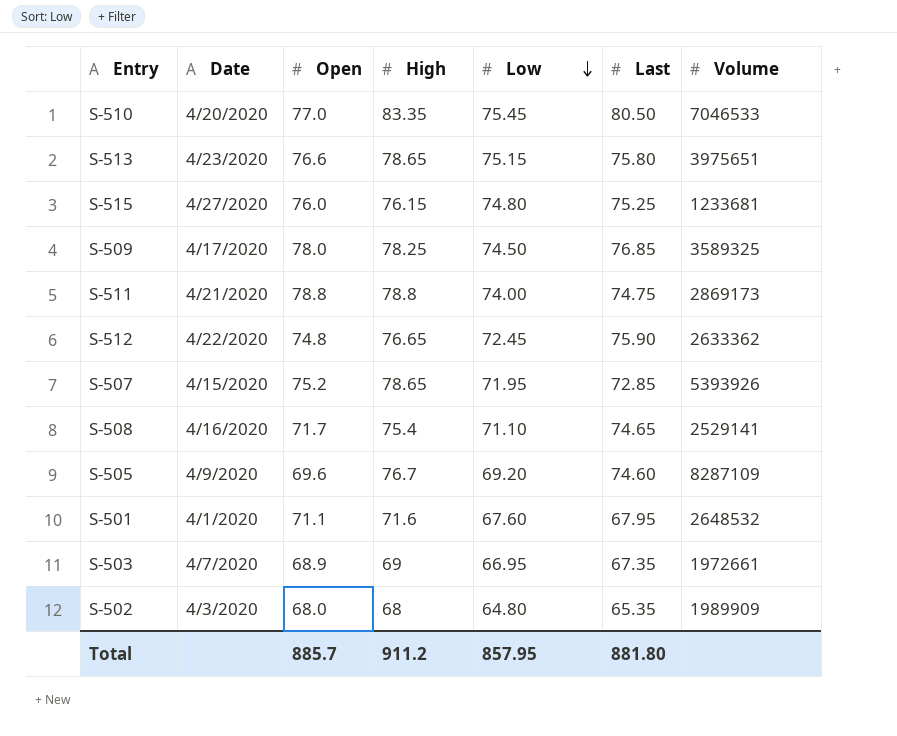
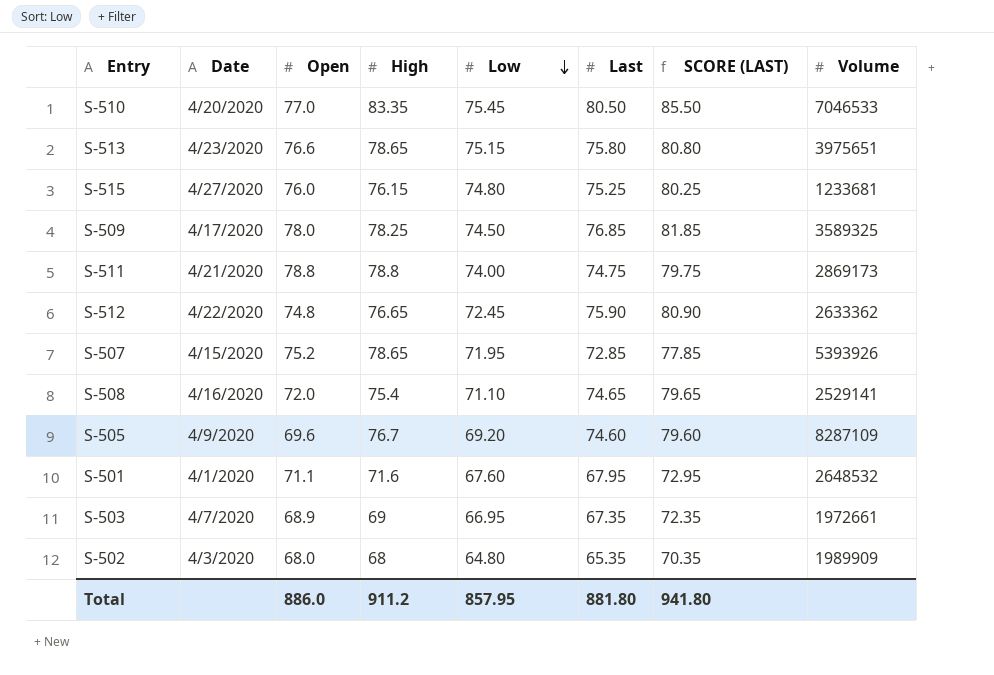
column SCORE (LAST) | formula: none -> [Last] + 5
S-508 | Open: 71.7 -> 72.0
Total | Open: 885.7 -> 886.0

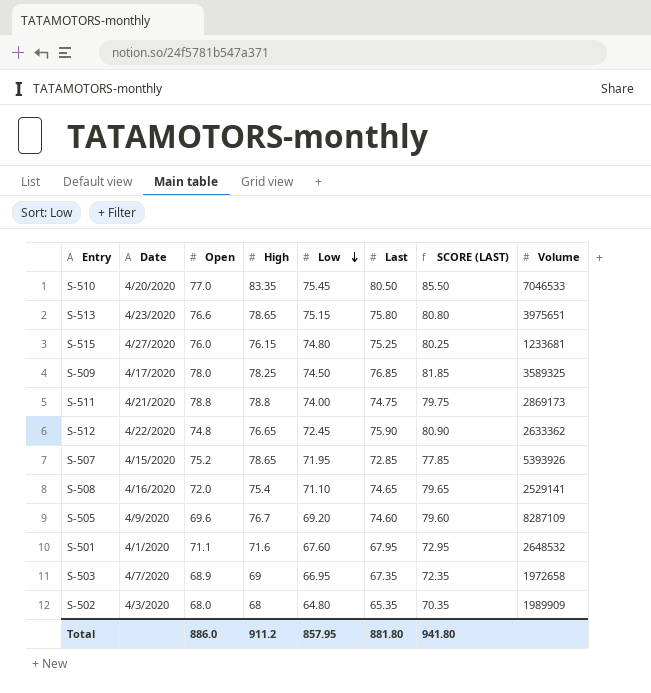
S-503 | Volume: 1972661 -> 1972658

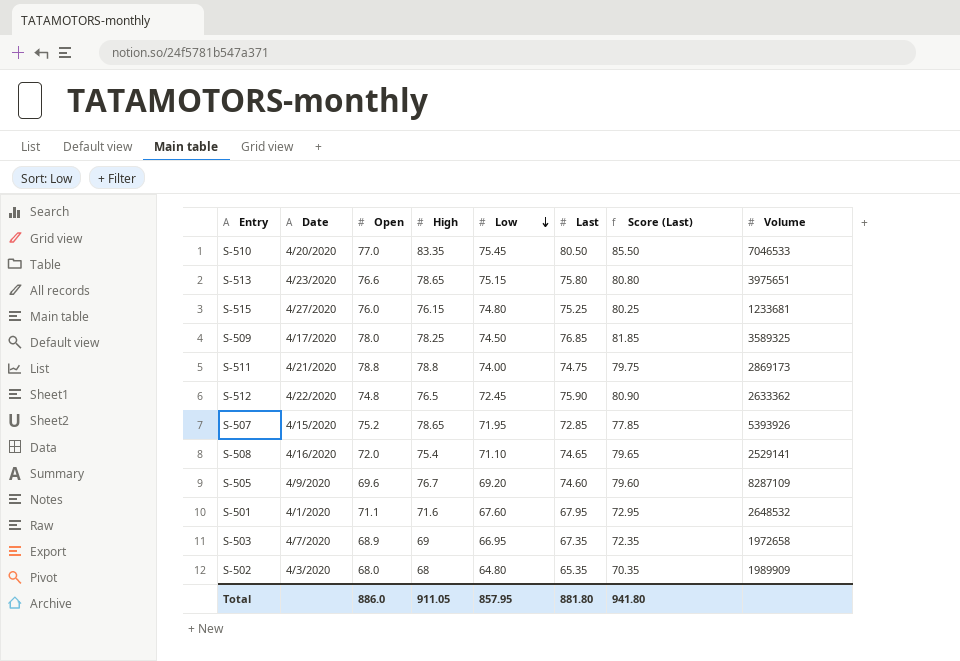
column name: SCORE (LAST) -> Score (Last)
S-512 | High: 76.65 -> 76.5
Total | High: 911.2 -> 911.05

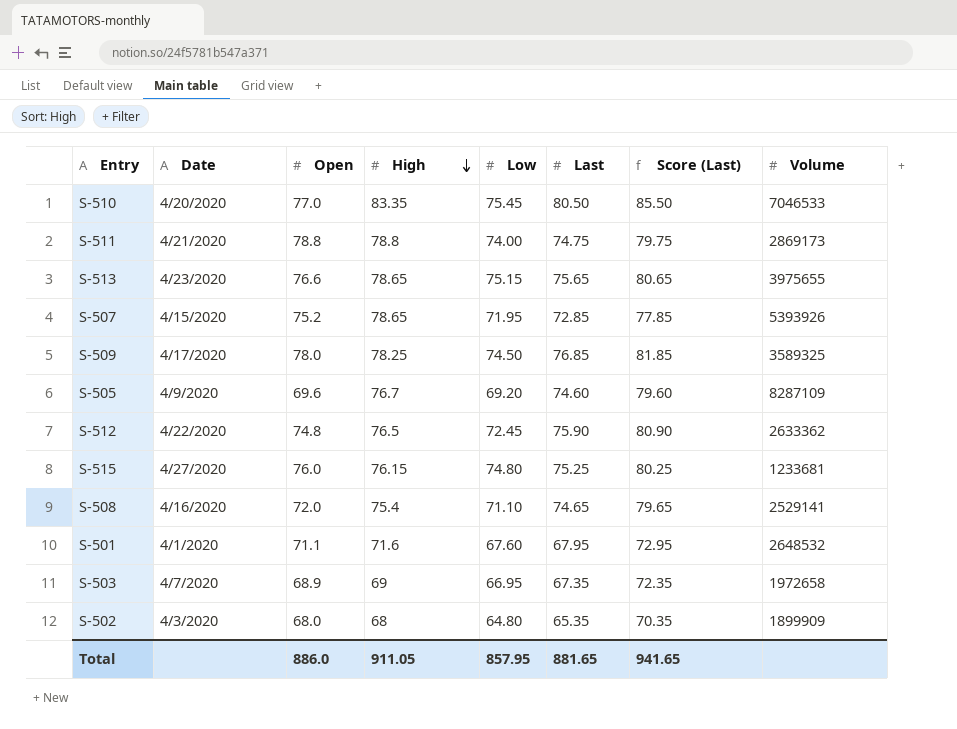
row order: Low descending -> High descending
S-513 | Last: 75.80 -> 75.65
S-513 | Score (Last): 80.80 -> 80.65
S-513 | Volume: 3975651 -> 3975655
S-502 | Volume: 1989909 -> 1899909
Total | Last: 881.80 -> 881.65
Total | Score (Last): 941.80 -> 941.65

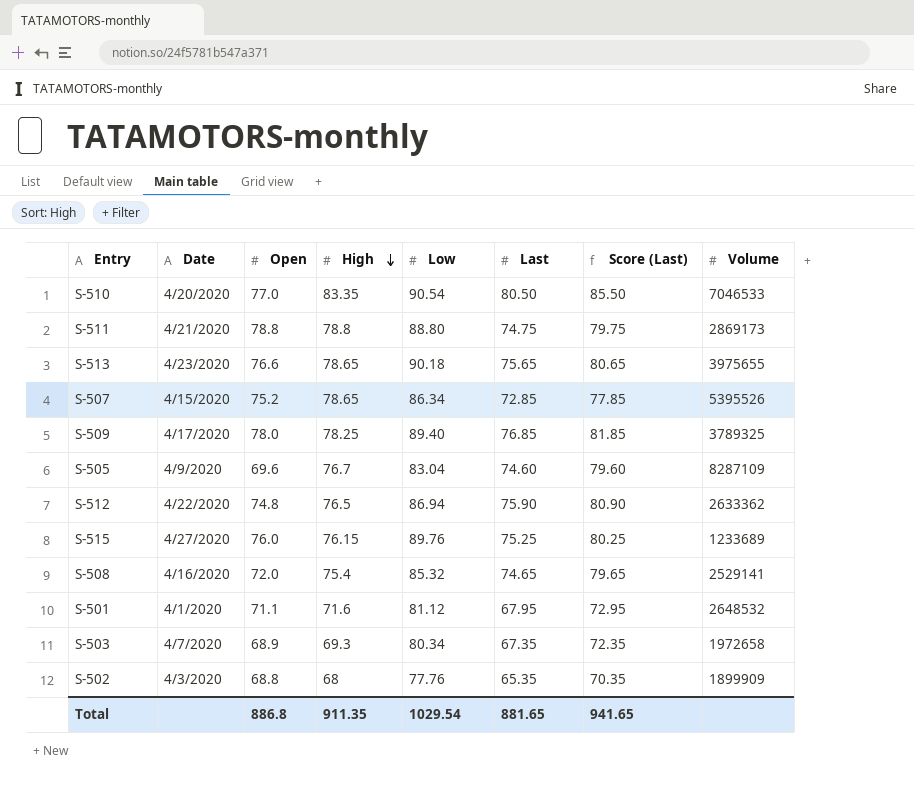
S-510 | Low: 75.45 -> 90.54
S-511 | Low: 74.00 -> 88.80
S-513 | Low: 75.15 -> 90.18
S-507 | Low: 71.95 -> 86.34
S-507 | Volume: 5393926 -> 5395526
S-509 | Low: 74.50 -> 89.40
S-509 | Volume: 3589325 -> 3789325
S-505 | Low: 69.20 -> 83.04
S-512 | Low: 72.45 -> 86.94
S-515 | Low: 74.80 -> 89.76
S-515 | Volume: 1233681 -> 1233689
S-508 | Low: 71.10 -> 85.32
S-501 | Low: 67.60 -> 81.12
S-503 | High: 69 -> 69.3
S-503 | Low: 66.95 -> 80.34
S-502 | Open: 68.0 -> 68.8
S-502 | Low: 64.80 -> 77.76
Total | Open: 886.0 -> 886.8
Total | High: 911.05 -> 911.35
Total | Low: 857.95 -> 1029.54

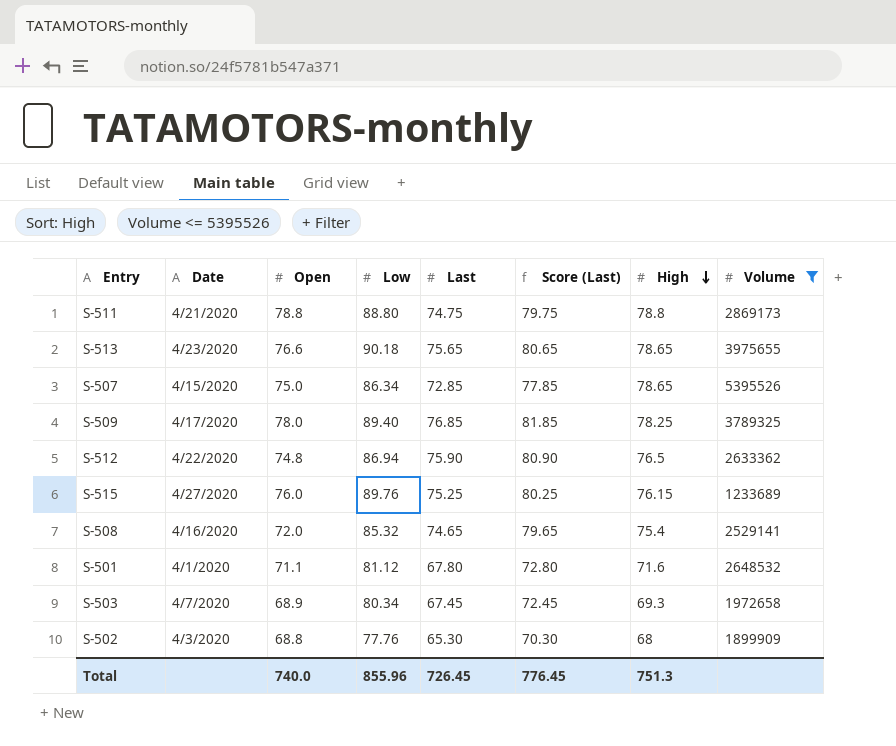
filter: none -> Volume <= 5395526
column High | position: 4 -> 7
S-507 | Open: 75.2 -> 75.0
S-501 | Last: 67.95 -> 67.80
S-501 | Score (Last): 72.95 -> 72.80
S-503 | Last: 67.35 -> 67.45
S-503 | Score (Last): 72.35 -> 72.45
S-502 | Last: 65.35 -> 65.30
S-502 | Score (Last): 70.35 -> 70.30
Total | Open: 886.8 -> 740.0
Total | Low: 1029.54 -> 855.96
Total | Last: 881.65 -> 726.45
Total | Score (Last): 941.65 -> 776.45
Total | High: 911.35 -> 751.3

